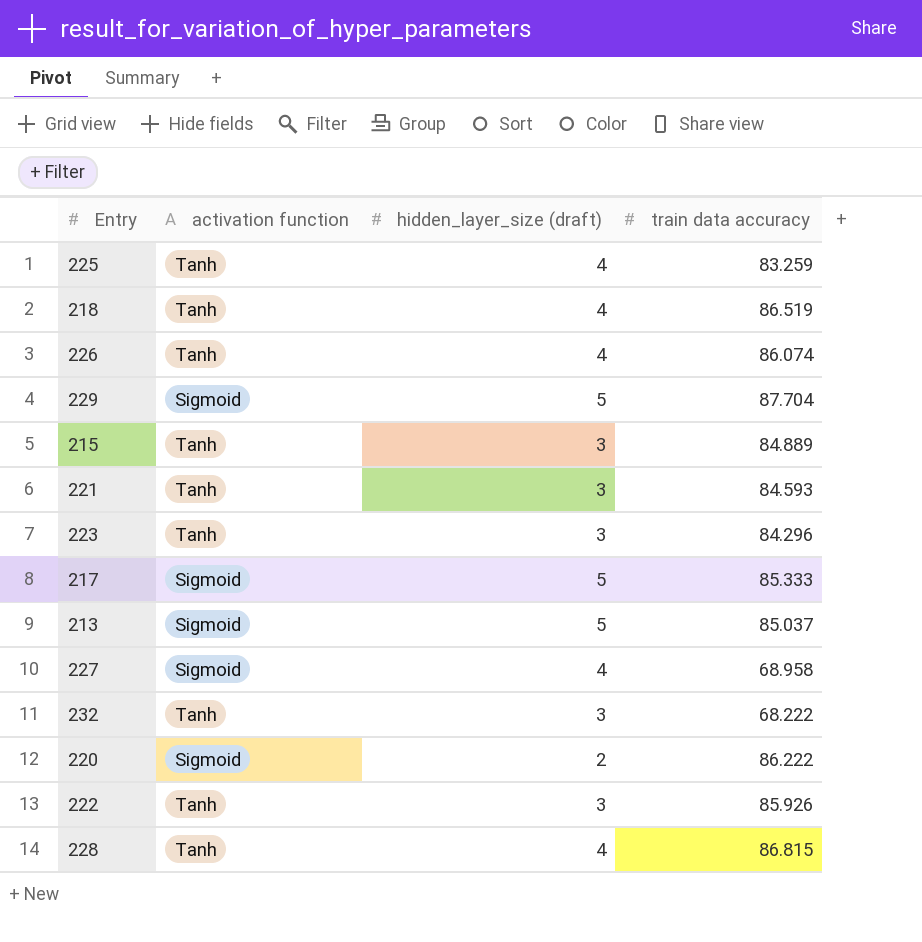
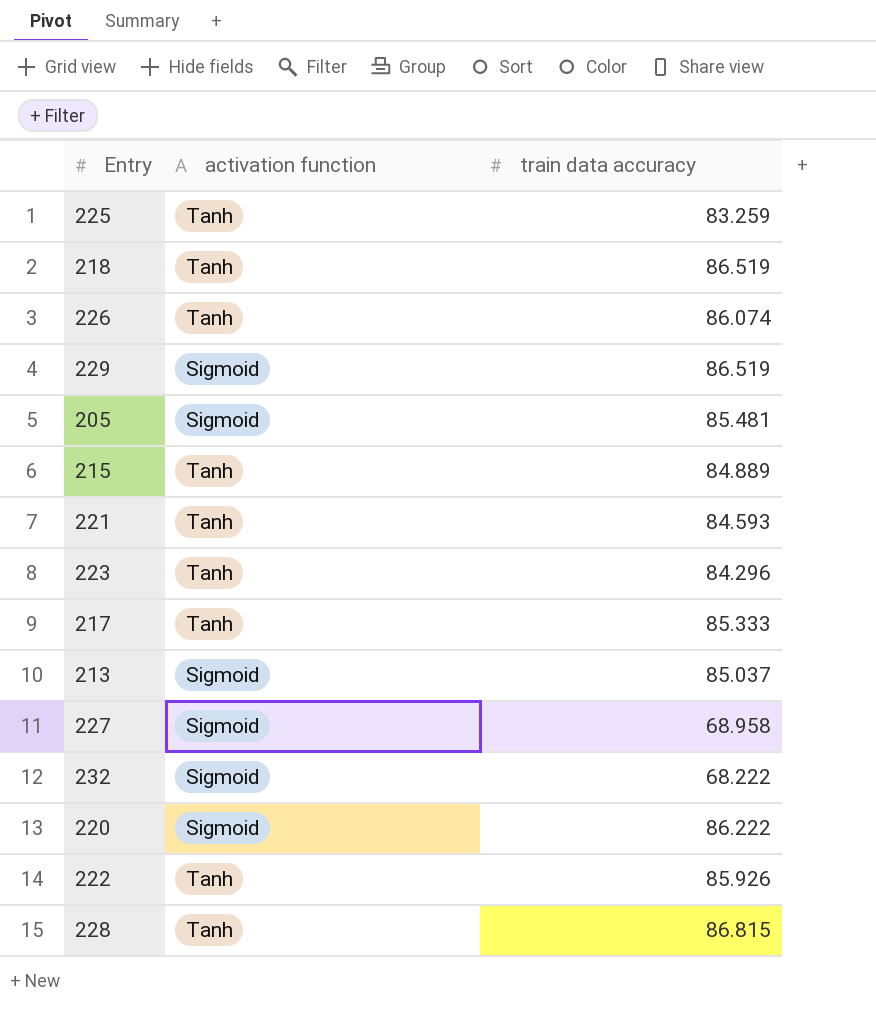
column hidden_layer_size (draft) | position: 3 -> none
229 | train data accuracy: 87.704 -> 86.519
row 205: none -> Sigmoid | 85.481
217 | activation function: Sigmoid -> Tanh
232 | activation function: Tanh -> Sigmoid

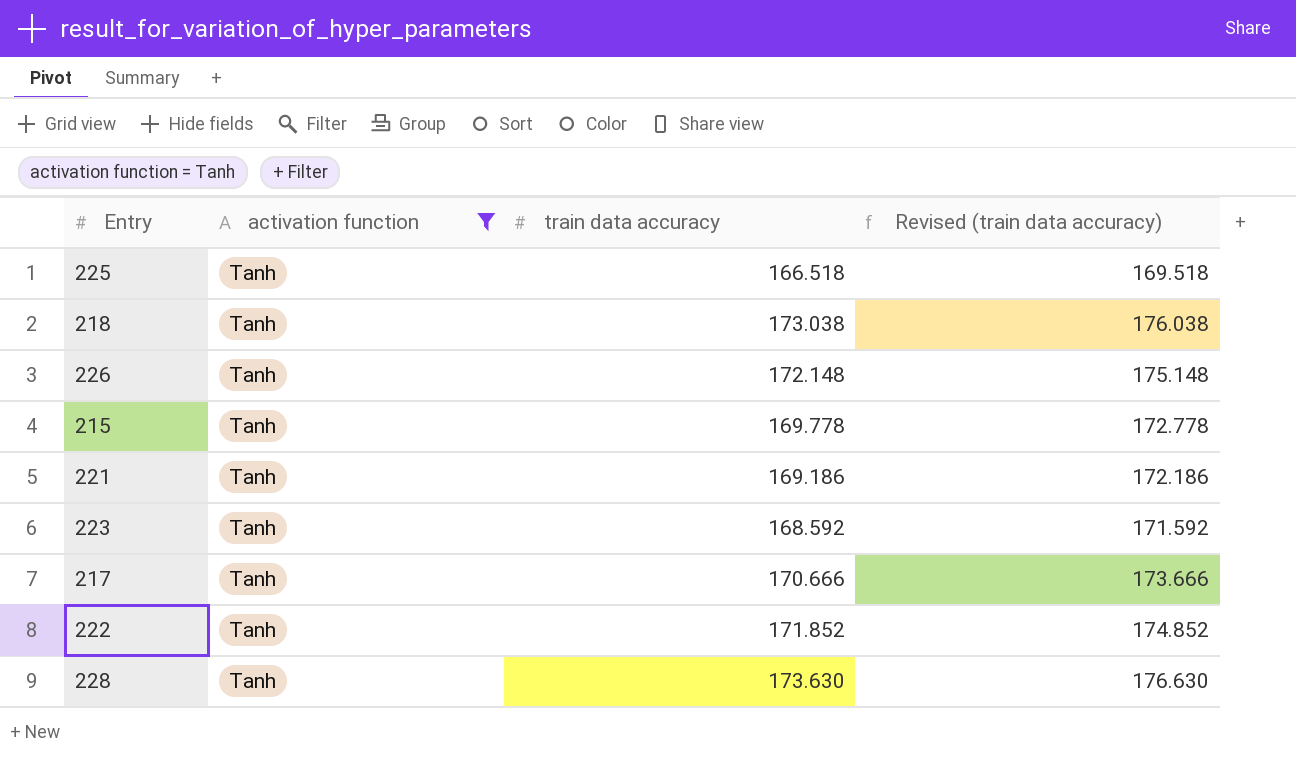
filter: none -> activation function = Tanh
column Revised (train data accuracy) | formula: none -> [train data accuracy] + 3
225 | train data accuracy: 83.259 -> 166.518
218 | train data accuracy: 86.519 -> 173.038
226 | train data accuracy: 86.074 -> 172.148
215 | train data accuracy: 84.889 -> 169.778
221 | train data accuracy: 84.593 -> 169.186
223 | train data accuracy: 84.296 -> 168.592
217 | train data accuracy: 85.333 -> 170.666
222 | train data accuracy: 85.926 -> 171.852
228 | train data accuracy: 86.815 -> 173.630

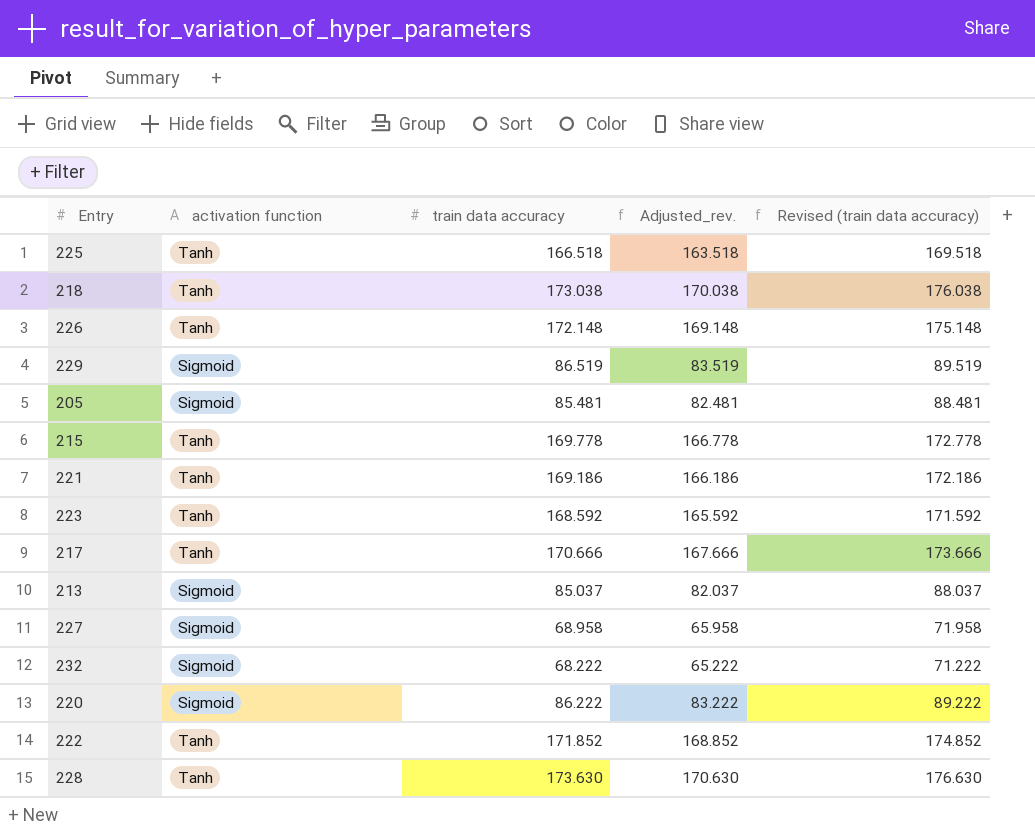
filter: activation function = Tanh -> none
column Adjusted_rev. | formula: none -> [train data accuracy] - 3

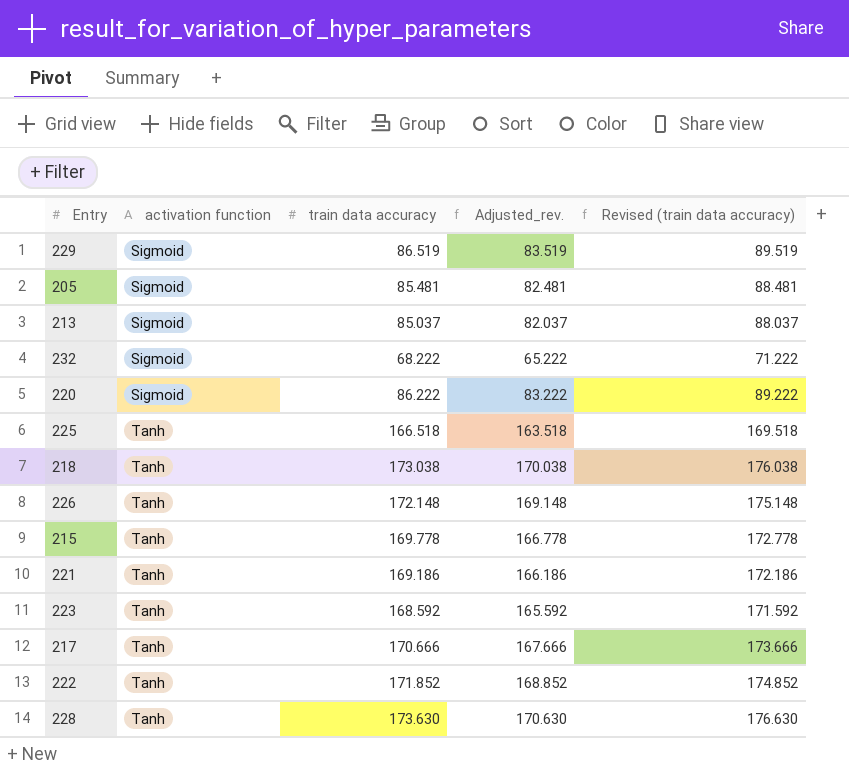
row order: none -> activation function ascending
row 227: Sigmoid | 68.958 | 65.958 | 71.958 -> none

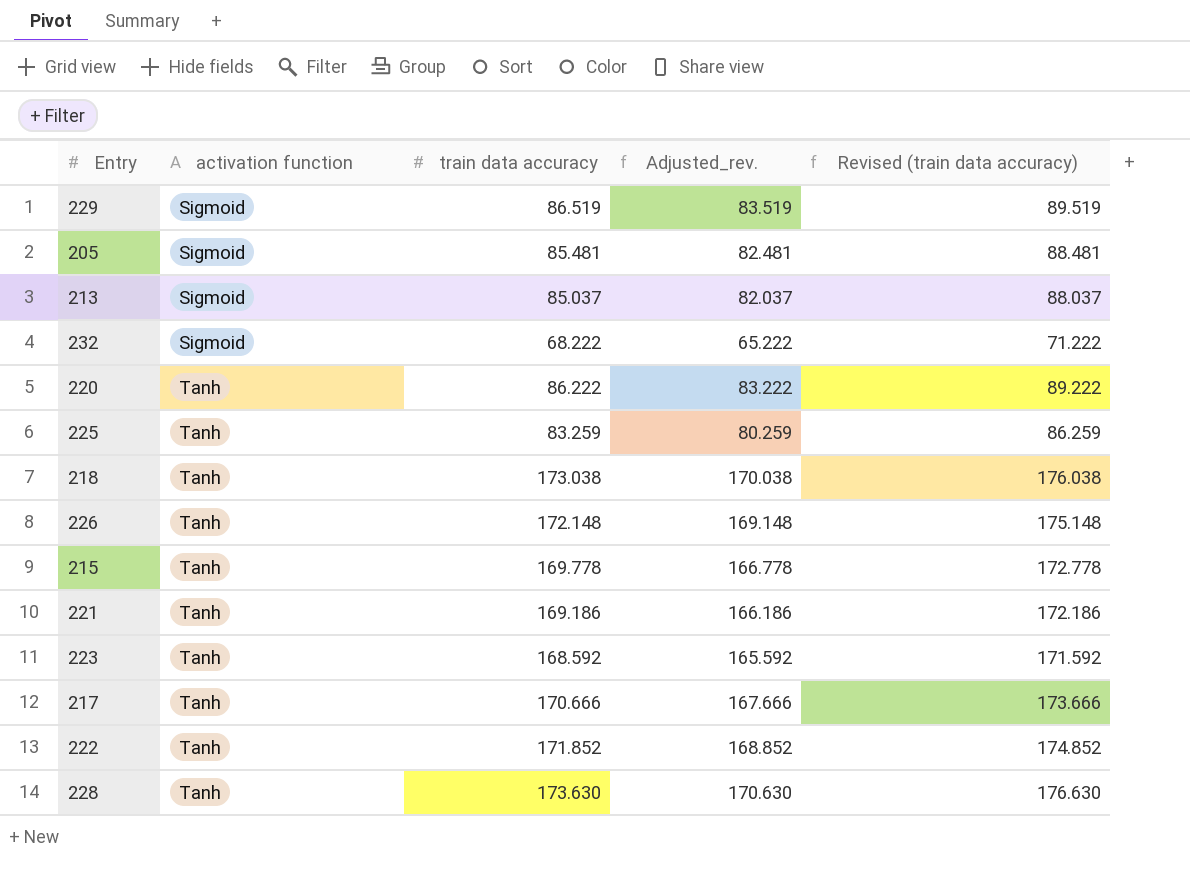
220 | activation function: Sigmoid -> Tanh
225 | train data accuracy: 166.518 -> 83.259
225 | Adjusted_rev.: 163.518 -> 80.259
225 | Revised (train data accuracy): 169.518 -> 86.259

